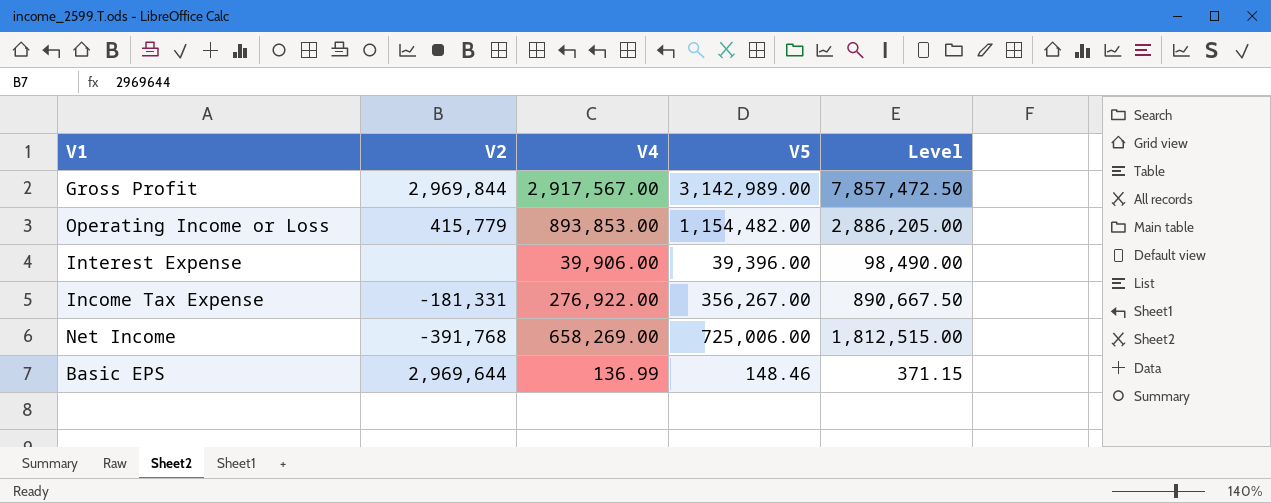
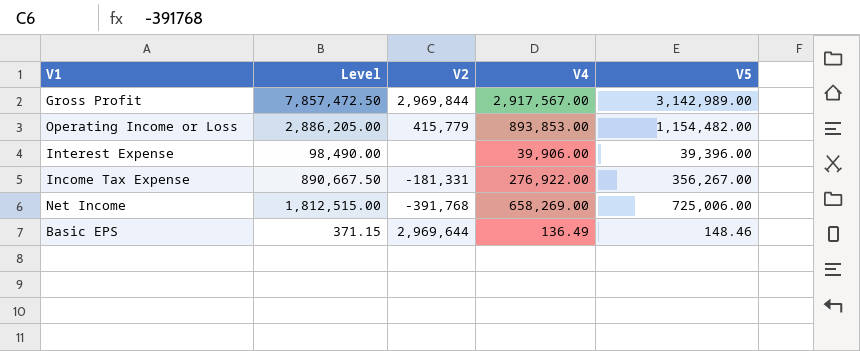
column Level | position: 5 -> 2
Basic EPS | V4: 136.99 -> 136.49

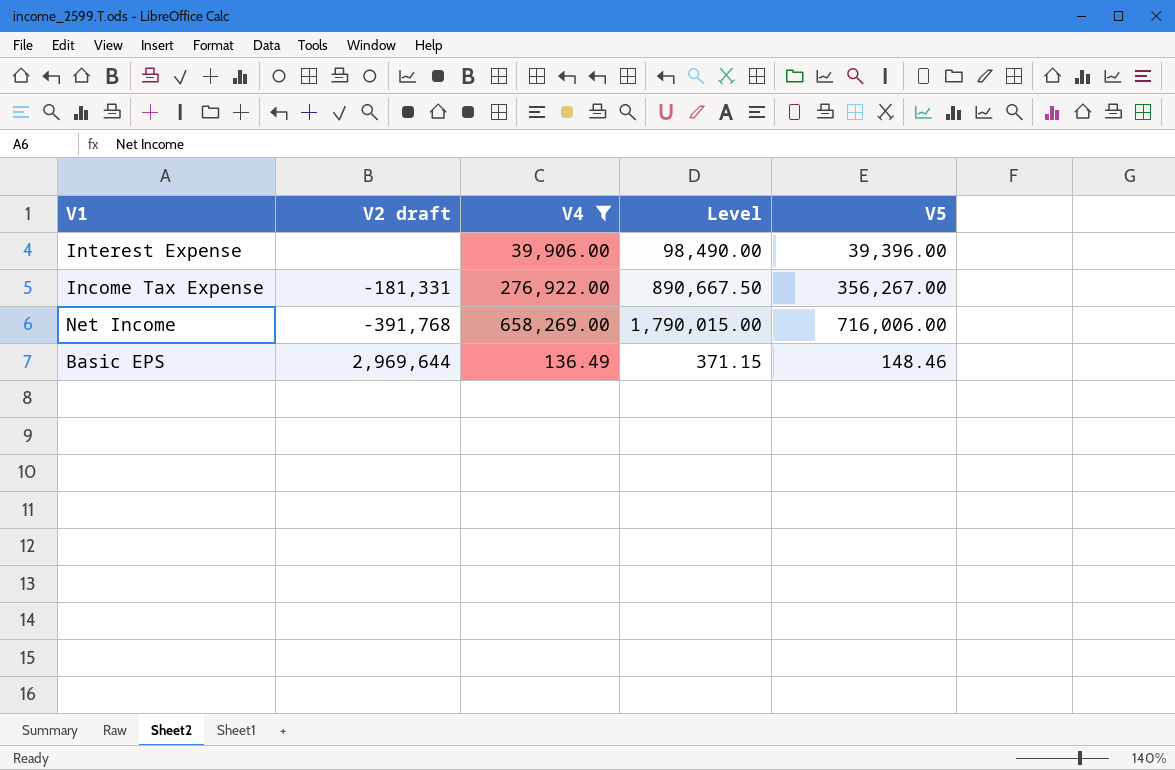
filter: none -> V4 <= 658,269.00
column name: V2 -> V2 draft
column Level | position: 2 -> 4
Net Income | Level: 1,812,515.00 -> 1,790,015.00
Net Income | V5: 725,006.00 -> 716,006.00

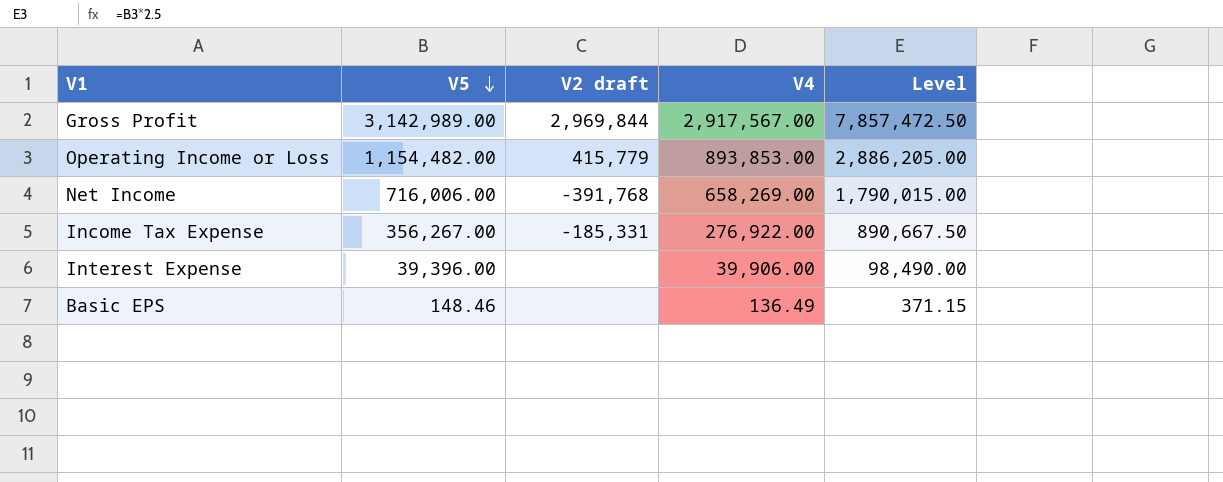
filter: V4 <= 658,269.00 -> none
row order: none -> V5 descending
column V5 | position: 5 -> 2
Income Tax Expense | V2 draft: -181,331 -> -185,331
Basic EPS | V2 draft: 2,969,644 -> none

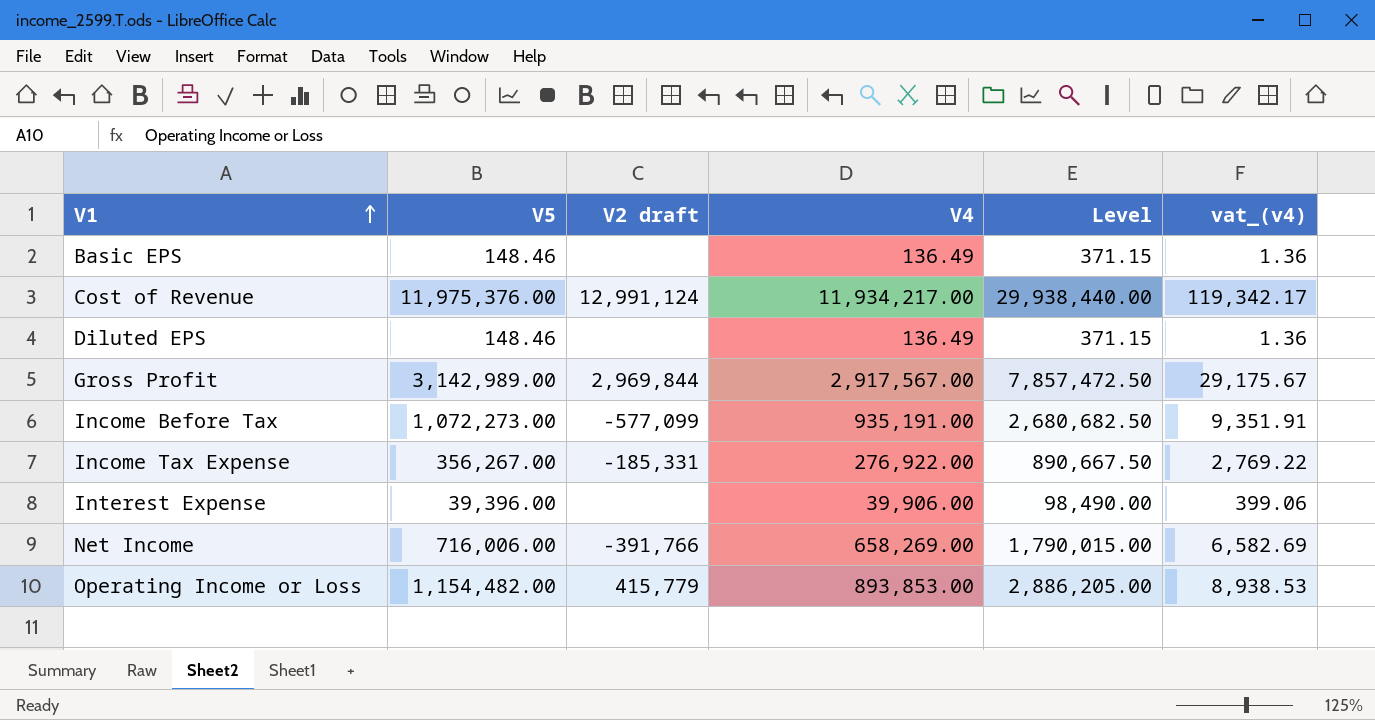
row order: V5 descending -> V1 ascending
column vat_(v4) | formula: none -> [V4] * 0.01
row Cost of Revenue: none -> 11,975,376.00 | 12,991,124 | 11,934,217.00 | 29,938,440.00 | 119,342.17
row Diluted EPS: none -> 148.46 | none | 136.49 | 371.15 | 1.36
row Income Before Tax: none -> 1,072,273.00 | -577,099 | 935,191.00 | 2,680,682.50 | 9,351.91
Net Income | V2 draft: -391,768 -> -391,766

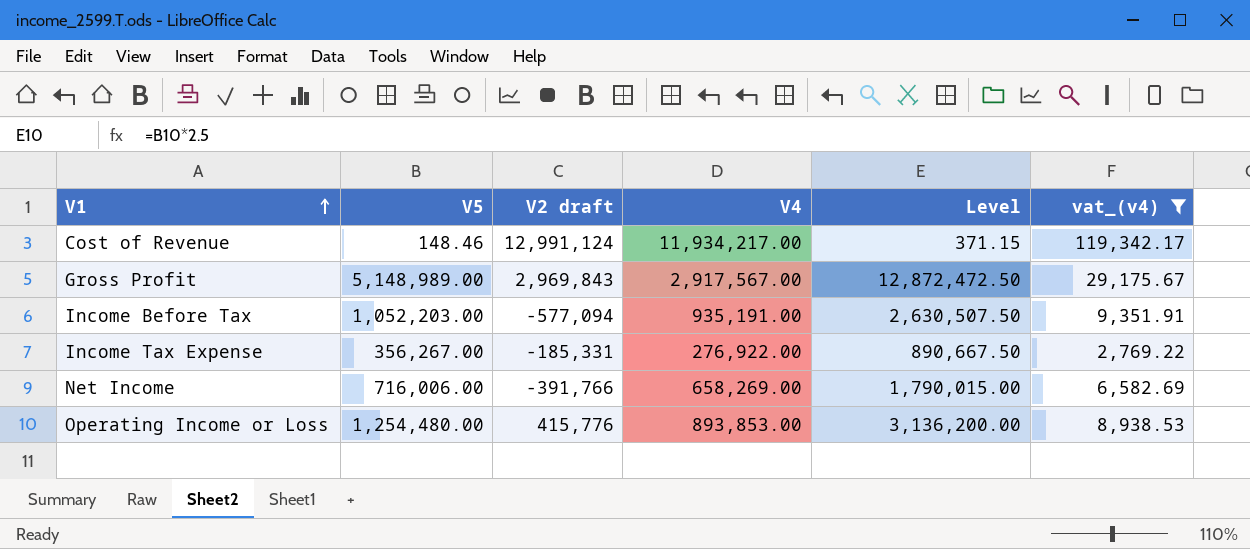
filter: none -> vat_(v4) >= 2,769.22
Cost of Revenue | V5: 11,975,376.00 -> 148.46
Cost of Revenue | Level: 29,938,440.00 -> 371.15
Gross Profit | V5: 3,142,989.00 -> 5,148,989.00
Gross Profit | V2 draft: 2,969,844 -> 2,969,843
Gross Profit | Level: 7,857,472.50 -> 12,872,472.50
Income Before Tax | V5: 1,072,273.00 -> 1,052,203.00
Income Before Tax | V2 draft: -577,099 -> -577,094
Income Before Tax | Level: 2,680,682.50 -> 2,630,507.50
Operating Income or Loss | V5: 1,154,482.00 -> 1,254,480.00
Operating Income or Loss | V2 draft: 415,779 -> 415,776
Operating Income or Loss | Level: 2,886,205.00 -> 3,136,200.00

